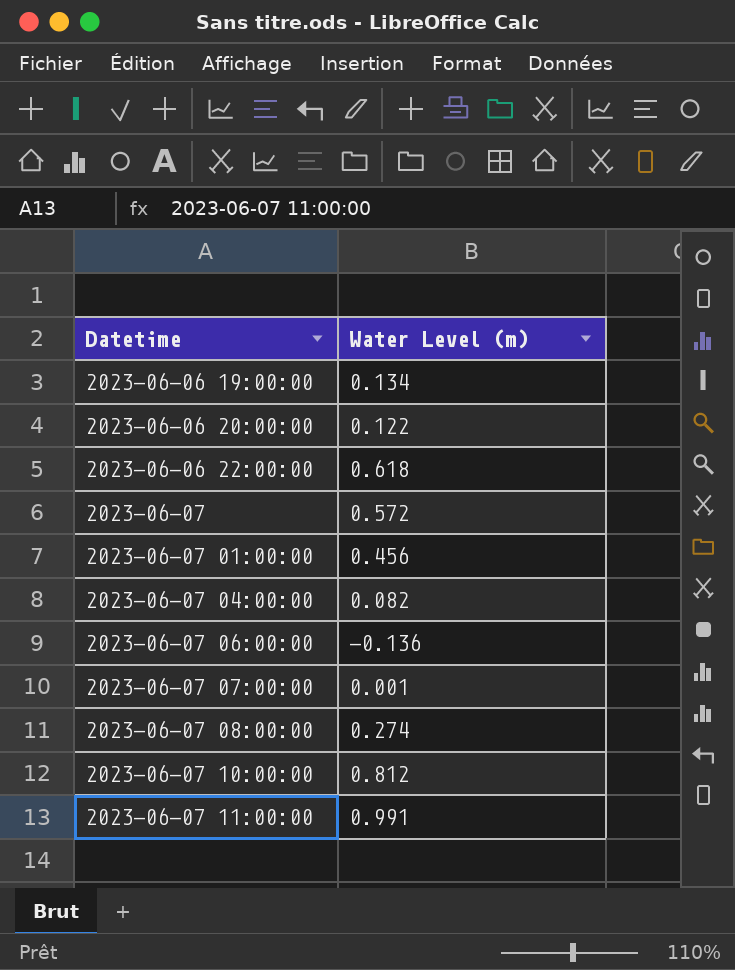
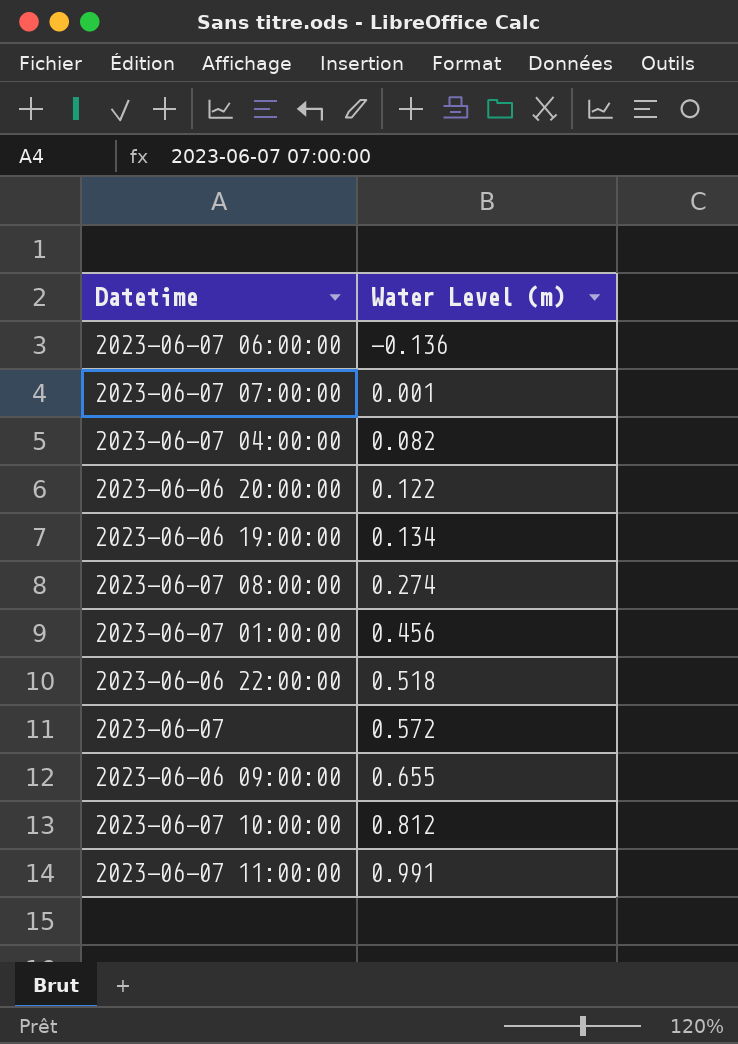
row order: Datetime ascending -> Water Level (m) ascending
2023-06-06 22:00:00 | Water Level (m): 0.618 -> 0.518
row 2023-06-06 09:00:00: none -> 0.655

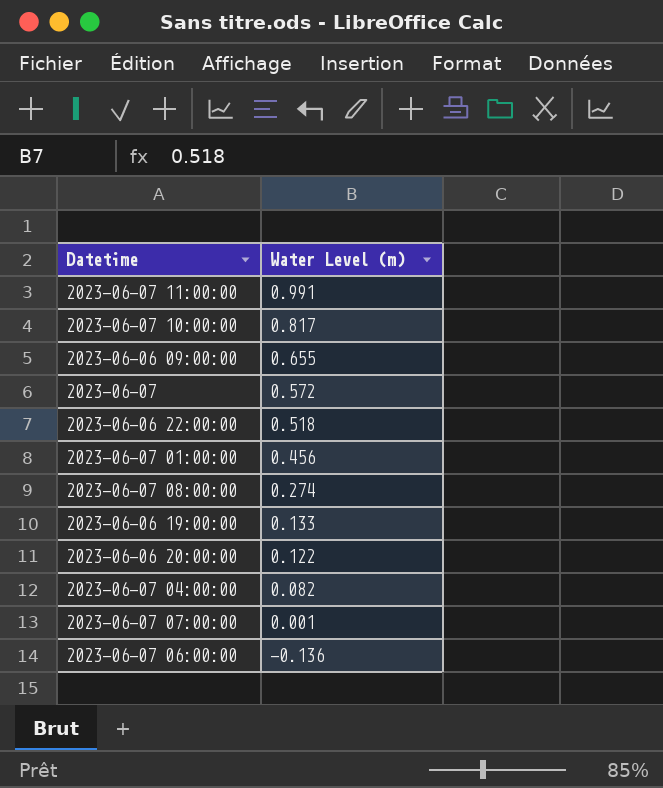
row order: Water Level (m) ascending -> Water Level (m) descending
2023-06-07 10:00:00 | Water Level (m): 0.812 -> 0.817
2023-06-06 19:00:00 | Water Level (m): 0.134 -> 0.133

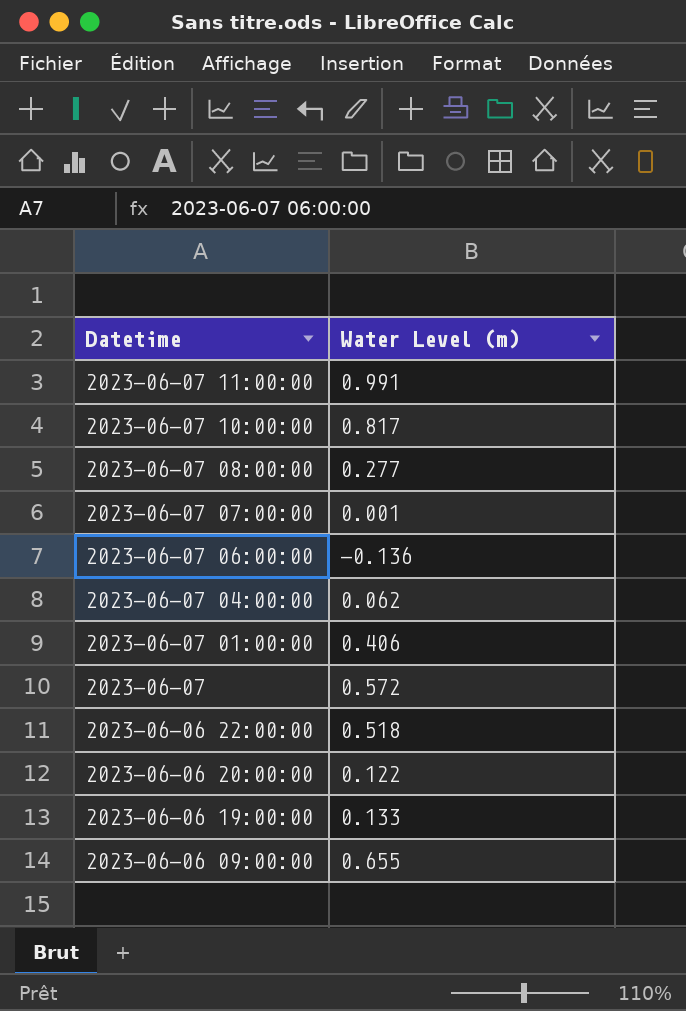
row order: Water Level (m) descending -> Datetime descending
2023-06-07 08:00:00 | Water Level (m): 0.274 -> 0.277
2023-06-07 04:00:00 | Water Level (m): 0.082 -> 0.062
2023-06-07 01:00:00 | Water Level (m): 0.456 -> 0.406

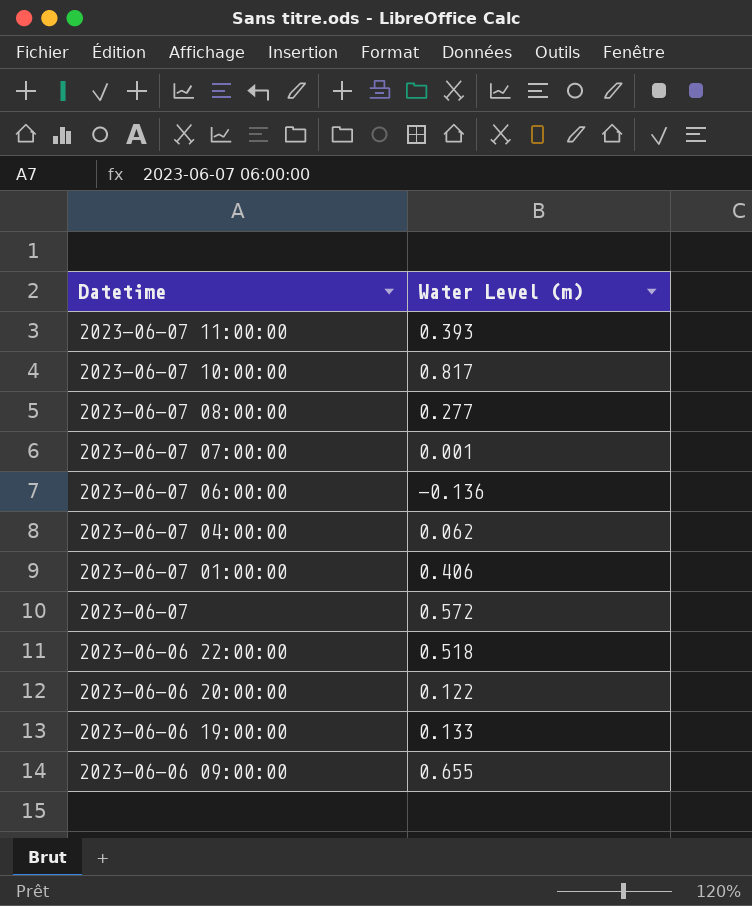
2023-06-07 11:00:00 | Water Level (m): 0.991 -> 0.393

